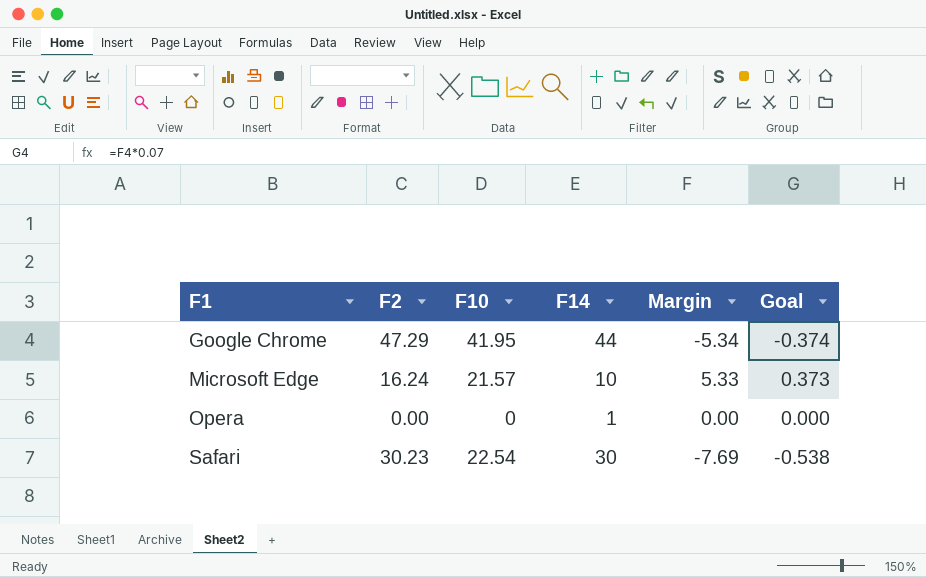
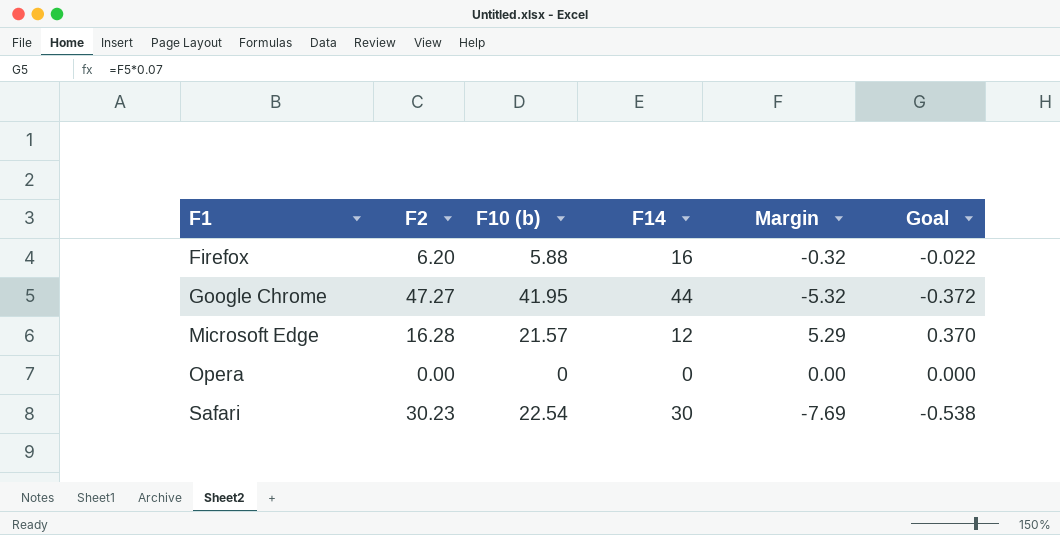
column name: F10 -> F10 (b)
row Firefox: none -> 6.20 | 5.88 | 16 | -0.32 | -0.022
Google Chrome | F2: 47.29 -> 47.27
Google Chrome | Margin: -5.34 -> -5.32
Google Chrome | Goal: -0.374 -> -0.372
Microsoft Edge | F2: 16.24 -> 16.28
Microsoft Edge | F14: 10 -> 12
Microsoft Edge | Margin: 5.33 -> 5.29
Microsoft Edge | Goal: 0.373 -> 0.370
Opera | F14: 1 -> 0

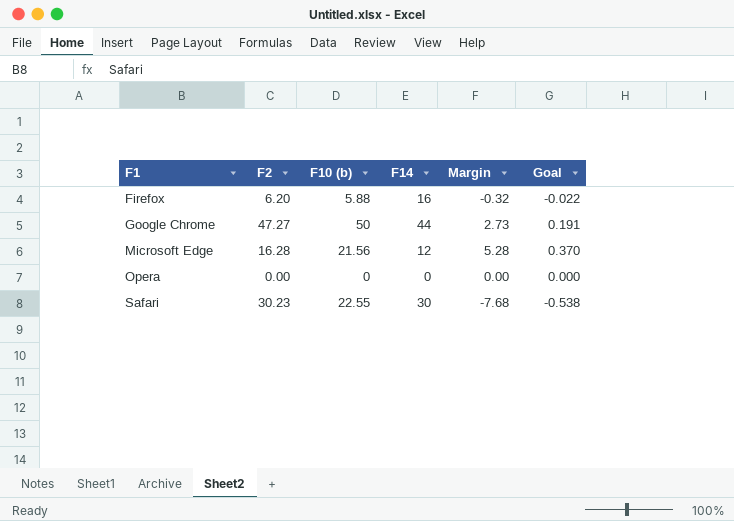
Google Chrome | F10 (b): 41.95 -> 50
Google Chrome | Margin: -5.32 -> 2.73
Google Chrome | Goal: -0.372 -> 0.191
Microsoft Edge | F10 (b): 21.57 -> 21.56
Microsoft Edge | Margin: 5.29 -> 5.28
Safari | F10 (b): 22.54 -> 22.55
Safari | Margin: -7.69 -> -7.68

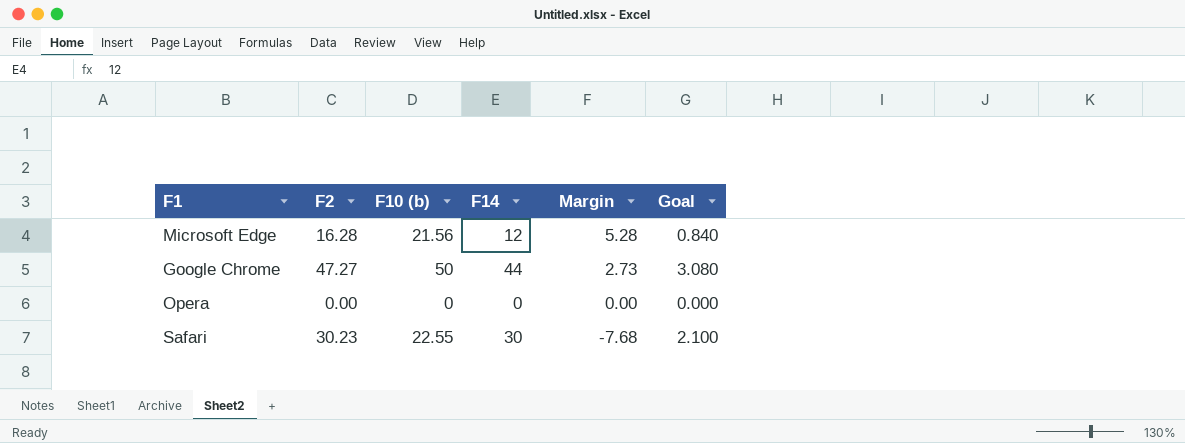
row order: F1 ascending -> Margin descending
column Goal | formula: [Margin] * 0.07 -> [F14] * 0.07
row Firefox: 6.20 | 5.88 | 16 | -0.32 | -0.022 -> none

